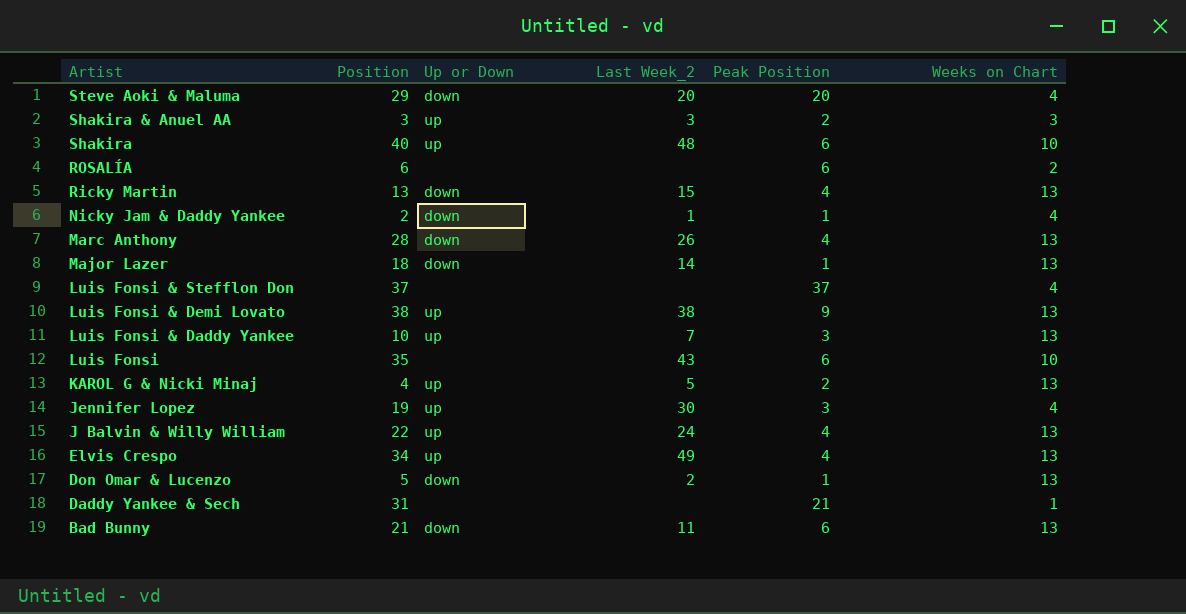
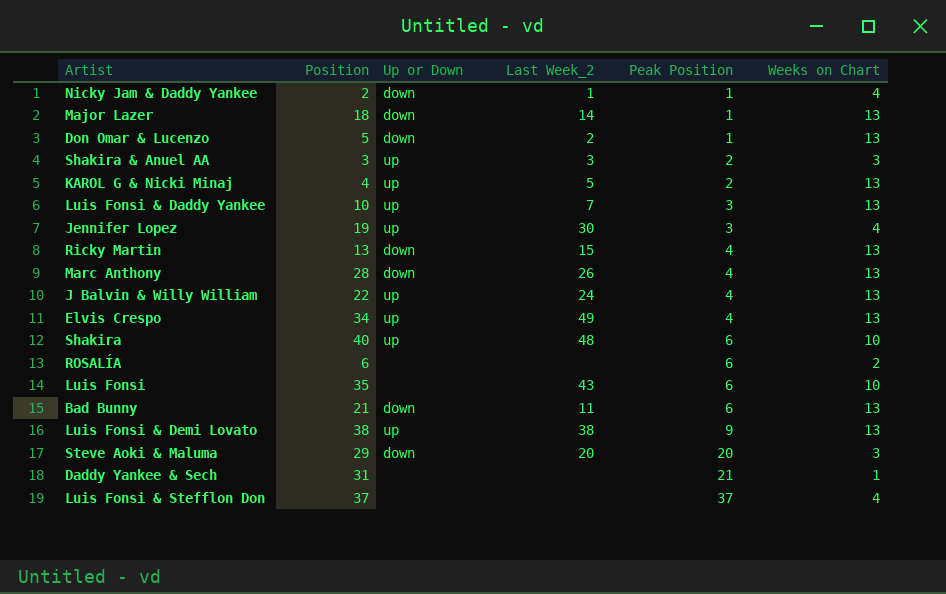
row order: Artist descending -> Peak Position ascending
Steve Aoki & Maluma | Weeks on Chart: 4 -> 3

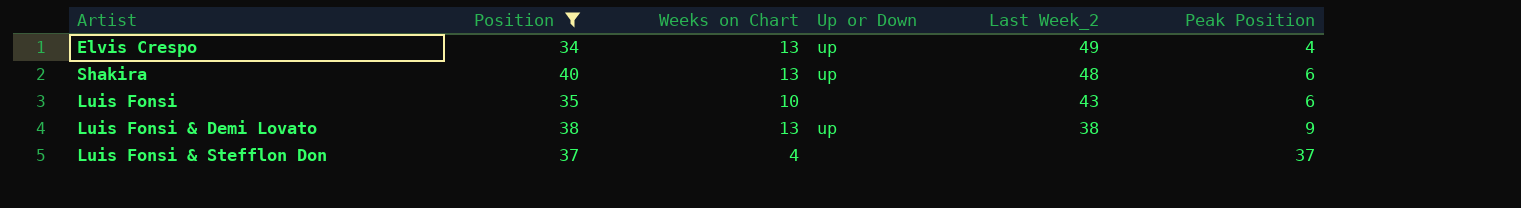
filter: none -> Position >= 34
column Weeks on Chart | position: 6 -> 3
Shakira | Weeks on Chart: 10 -> 13

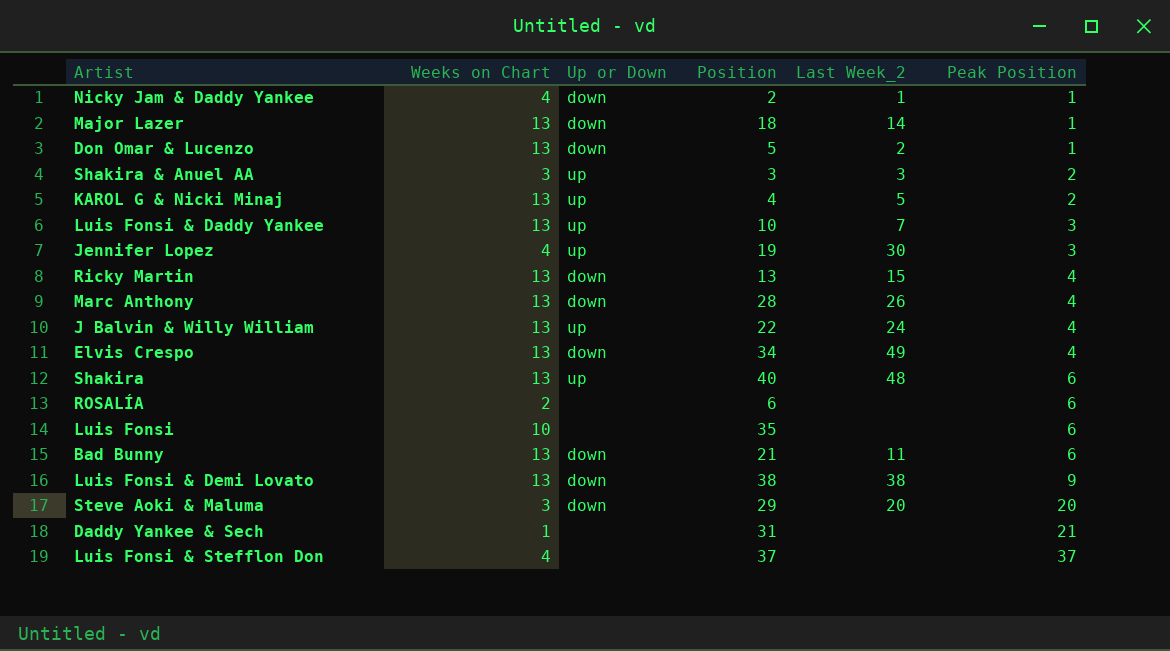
filter: Position >= 34 -> none
column Position | position: 2 -> 4
Elvis Crespo | Up or Down: up -> down
Luis Fonsi | Last Week_2: 43 -> none
Luis Fonsi & Demi Lovato | Up or Down: up -> down

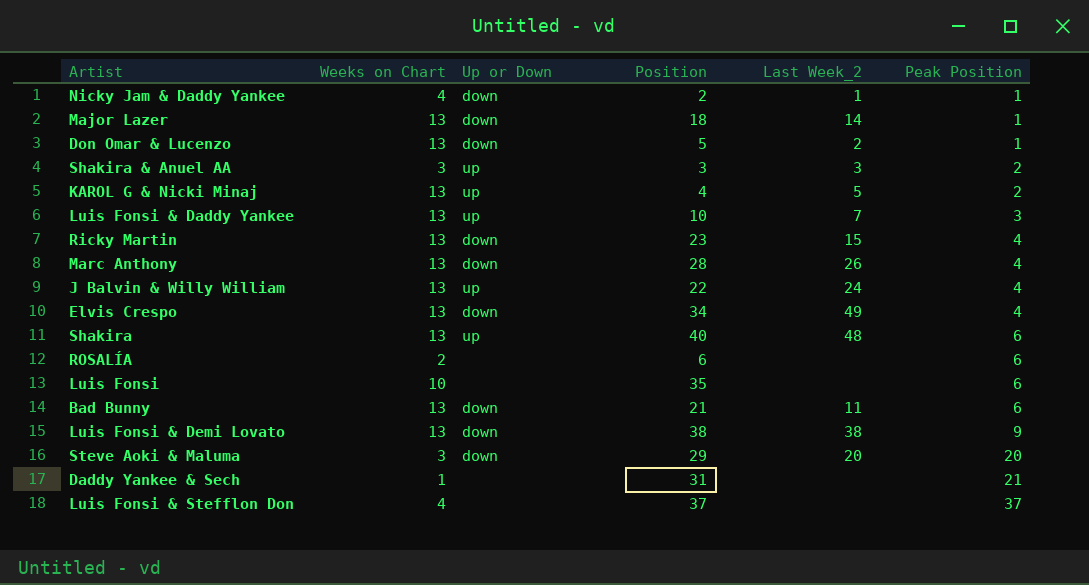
row Jennifer Lopez: 4 | up | 19 | 30 | 3 -> none
Ricky Martin | Position: 13 -> 23

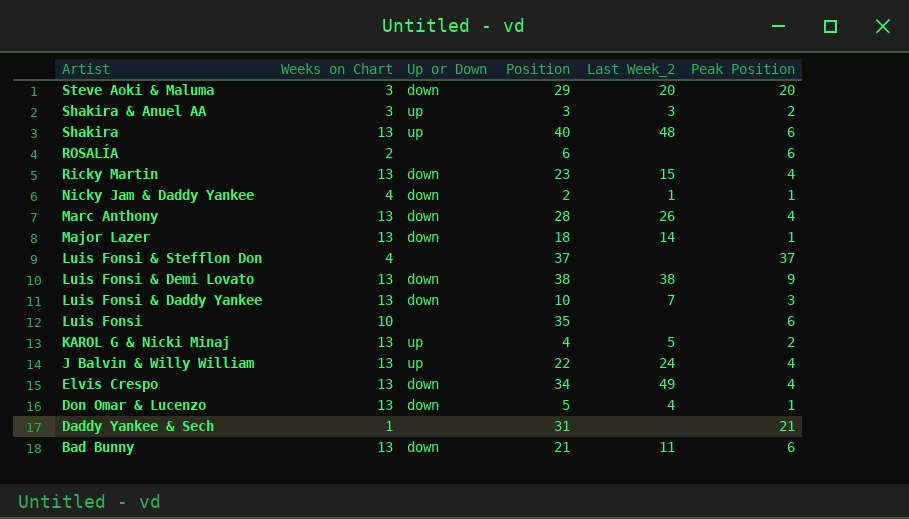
row order: Peak Position ascending -> Artist descending
Luis Fonsi & Daddy Yankee | Up or Down: up -> down
Don Omar & Lucenzo | Last Week_2: 2 -> 4

